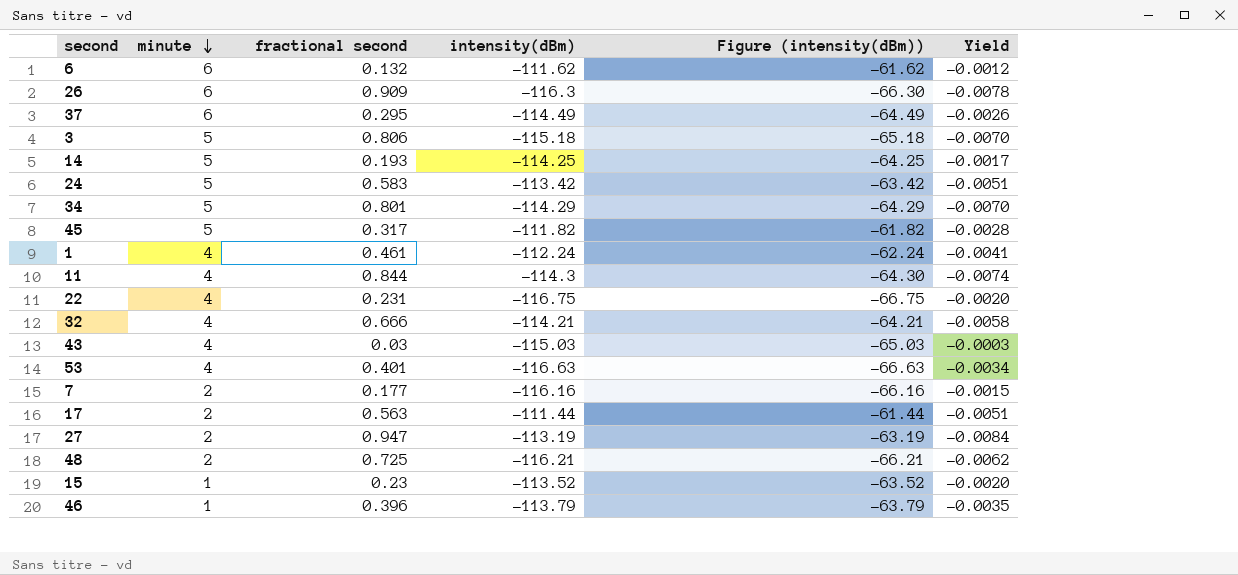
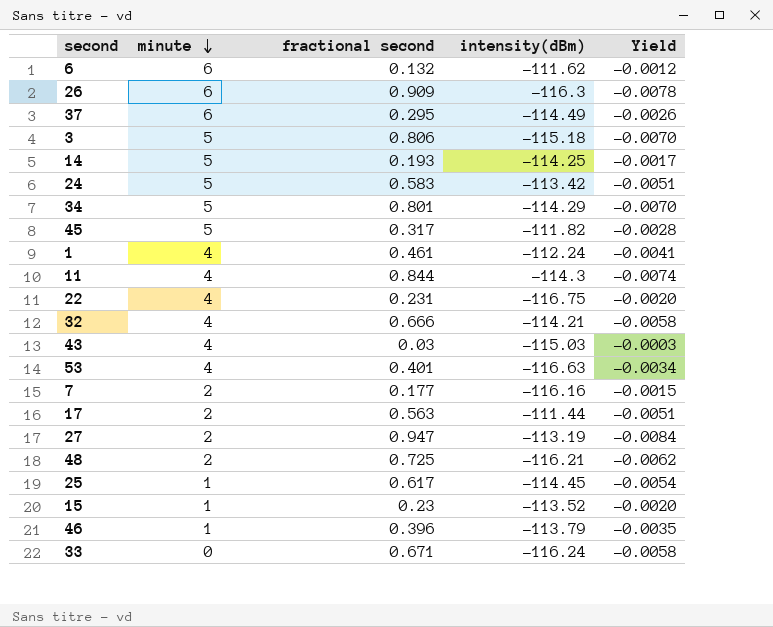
column Figure (intensity(dBm)) | formula: [intensity(dBm)] + 50 -> none
row 25: none -> 1 | 0.617 | -114.45 | -0.0054
row 33: none -> 0 | 0.671 | -116.24 | -0.0058

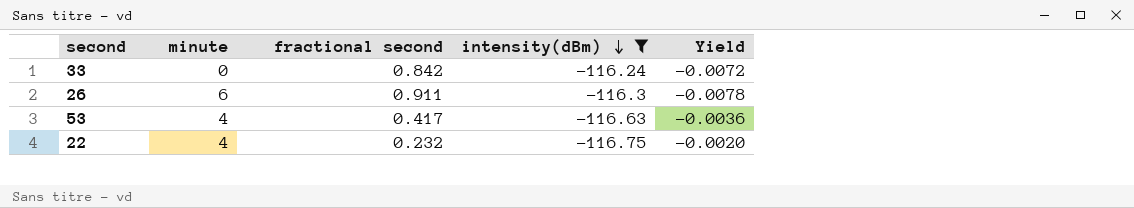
filter: none -> intensity(dBm) <= -116.24
row order: minute descending -> intensity(dBm) descending
33 | fractional second: 0.671 -> 0.842
33 | Yield: -0.0058 -> -0.0072
26 | fractional second: 0.909 -> 0.911
53 | fractional second: 0.401 -> 0.417
53 | Yield: -0.0034 -> -0.0036
22 | fractional second: 0.231 -> 0.232

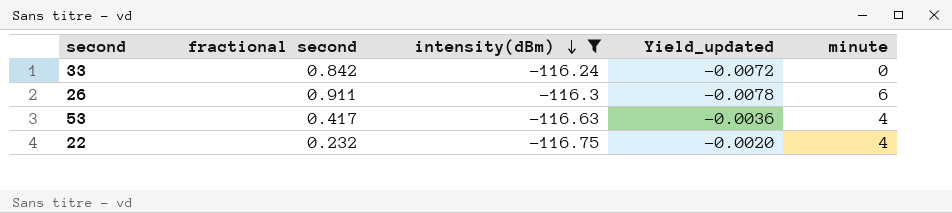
column name: Yield -> Yield_updated
column minute | position: 2 -> 5

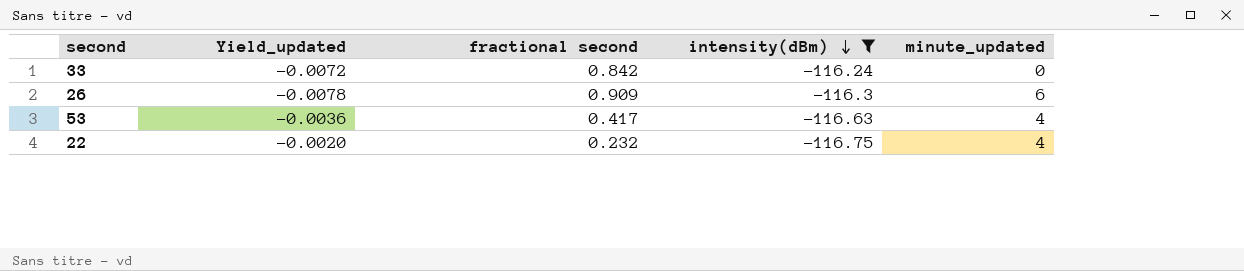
column Yield_updated | position: 4 -> 2
column name: minute -> minute_updated
26 | fractional second: 0.911 -> 0.909

